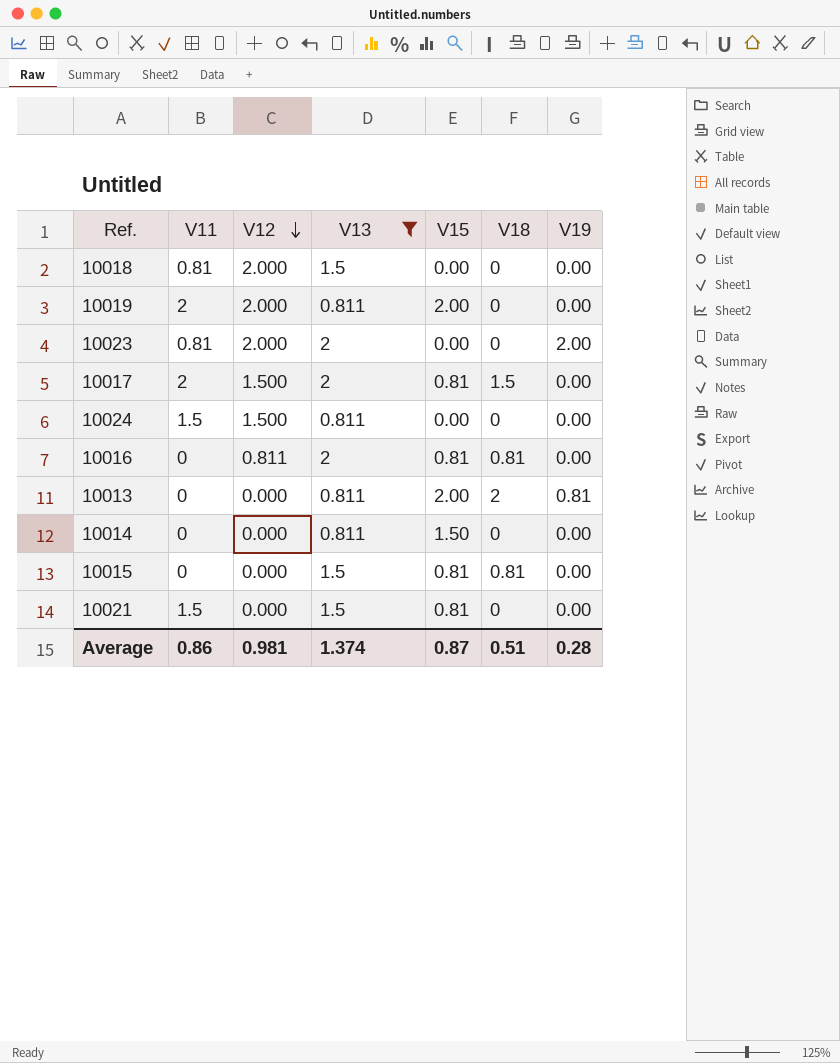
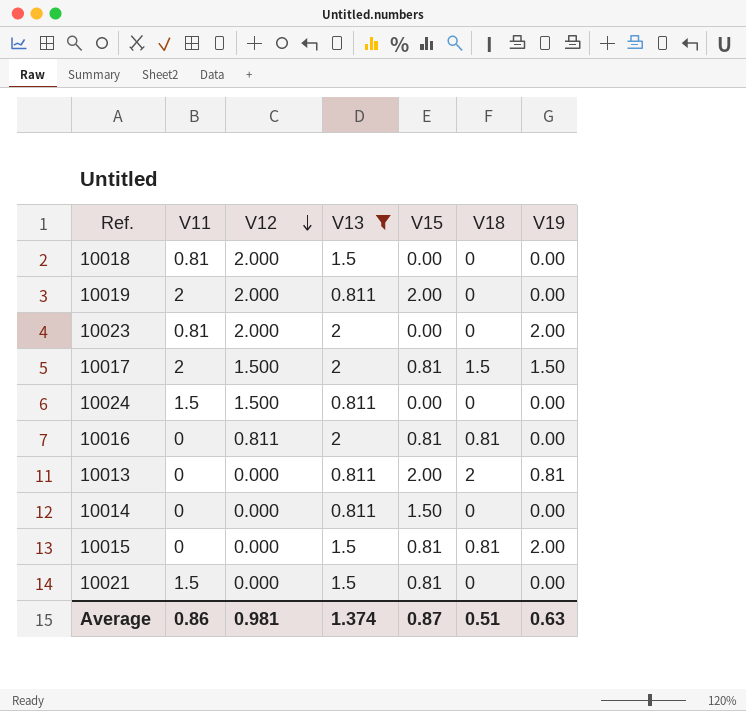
10017 | V19: 0.00 -> 1.50
10015 | V19: 0.00 -> 2.00
Average | V19: 0.28 -> 0.63

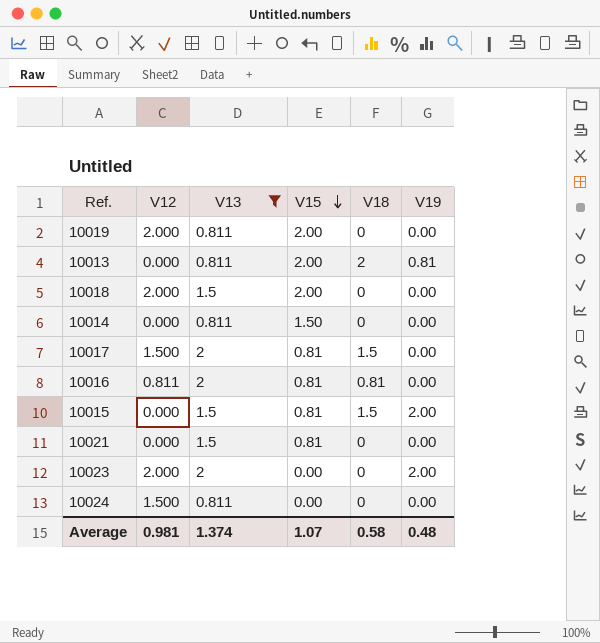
row order: V12 descending -> V15 descending
column V11 | position: 2 -> none
10018 | V15: 0.00 -> 2.00
10017 | V19: 1.50 -> 0.00
10015 | V18: 0.81 -> 1.5
Average | V15: 0.87 -> 1.07
Average | V18: 0.51 -> 0.58
Average | V19: 0.63 -> 0.48

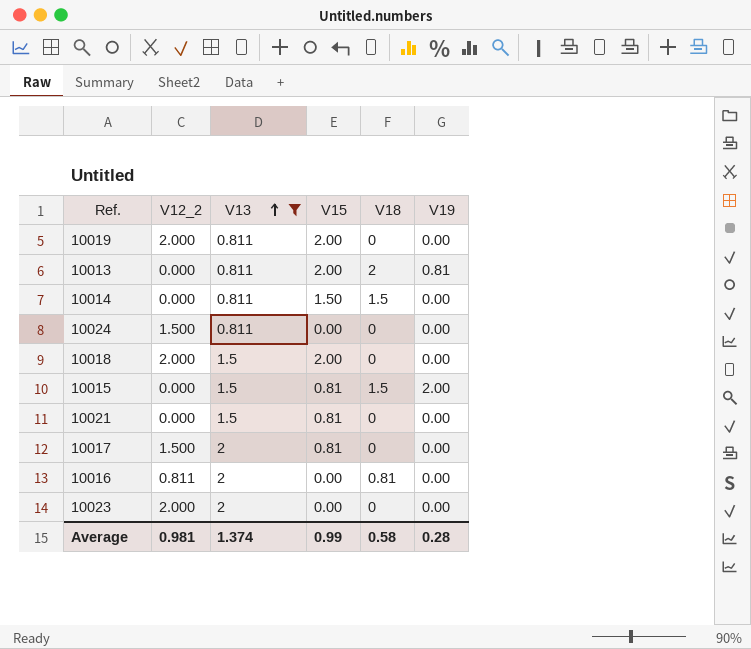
row order: V15 descending -> V13 ascending
column name: V12 -> V12_2
10014 | V18: 0 -> 1.5
10017 | V18: 1.5 -> 0
10016 | V15: 0.81 -> 0.00
10023 | V19: 2.00 -> 0.00
Average | V15: 1.07 -> 0.99
Average | V19: 0.48 -> 0.28

